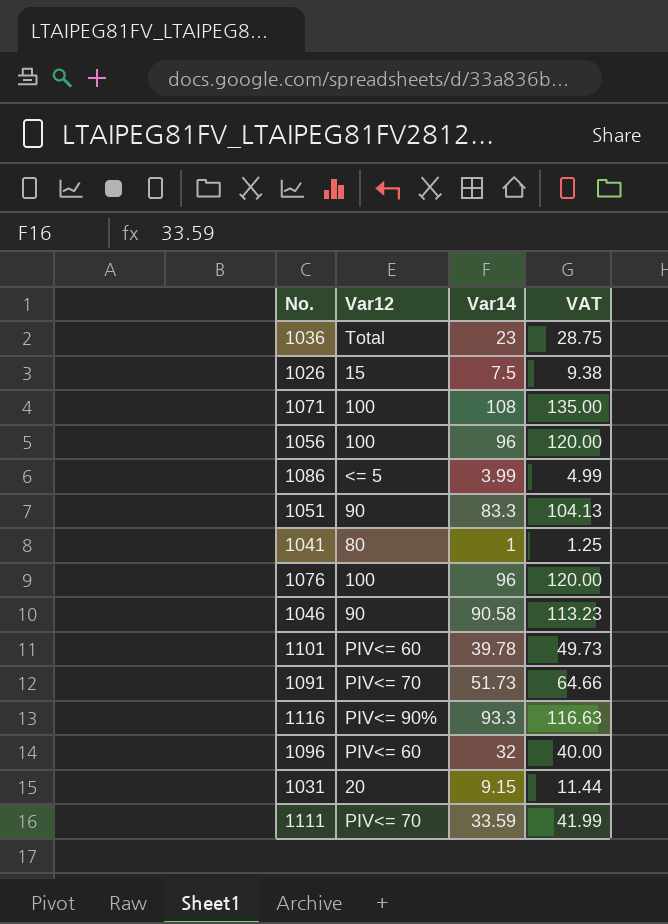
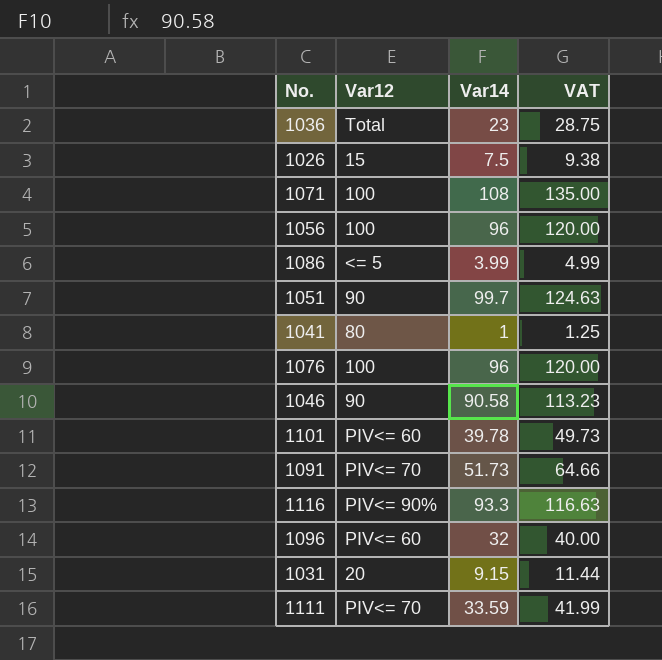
1051 | Var14: 83.3 -> 99.7
1051 | VAT: 104.13 -> 124.63

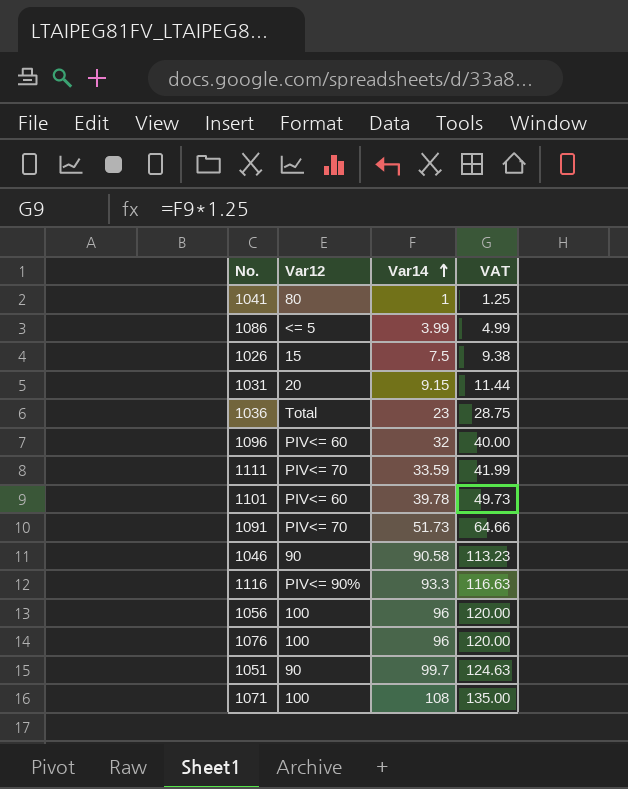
row order: none -> Var14 ascending

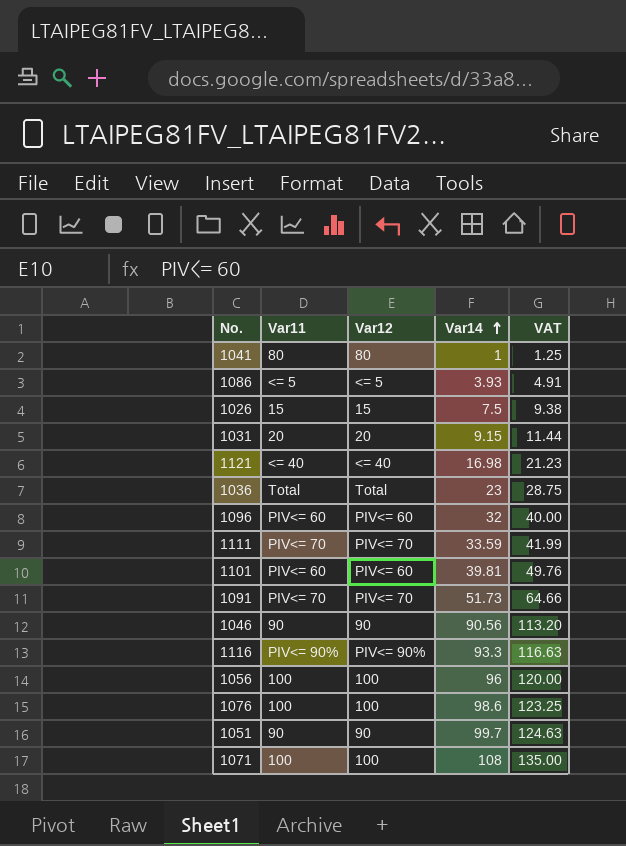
column Var11 | position: none -> 2
1086 | Var14: 3.99 -> 3.93
1086 | VAT: 4.99 -> 4.91
row 1121: none -> <= 40 | <= 40 | 16.98 | 21.23
1101 | Var14: 39.78 -> 39.81
1101 | VAT: 49.73 -> 49.76
1046 | Var14: 90.58 -> 90.56
1046 | VAT: 113.23 -> 113.20
1076 | Var14: 96 -> 98.6
1076 | VAT: 120.00 -> 123.25

